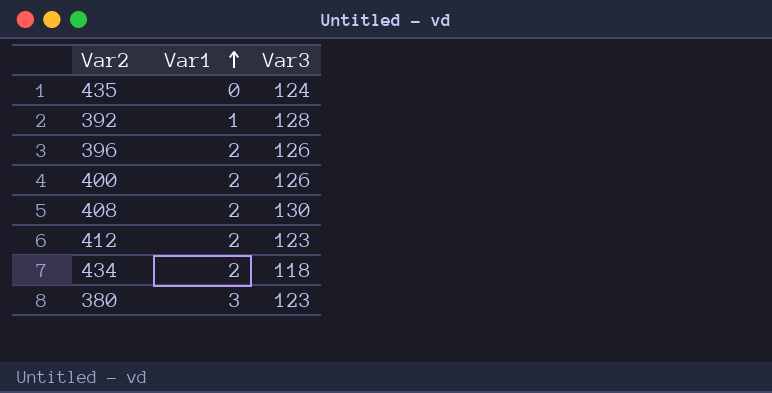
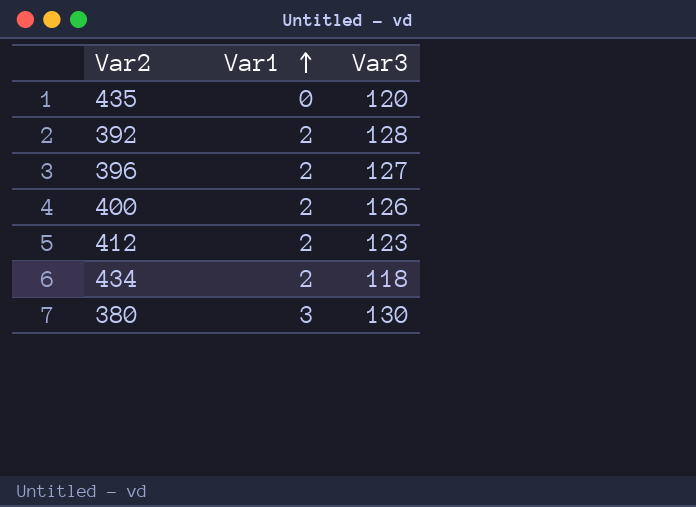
row 408: 2 | 130 -> none
435 | Var3: 124 -> 120
392 | Var1: 1 -> 2
396 | Var3: 126 -> 127
380 | Var3: 123 -> 130

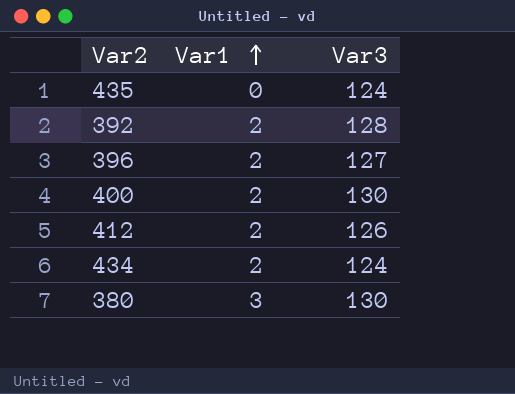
435 | Var3: 120 -> 124
400 | Var3: 126 -> 130
412 | Var3: 123 -> 126
434 | Var3: 118 -> 124

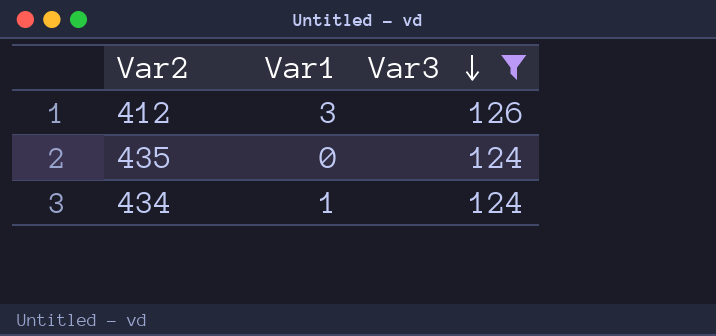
filter: none -> Var3 <= 126
row order: Var1 ascending -> Var3 descending
412 | Var1: 2 -> 3
434 | Var1: 2 -> 1

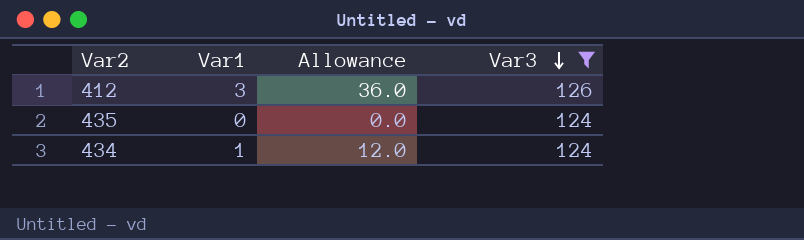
column Allowance | formula: none -> [Var1] * 12

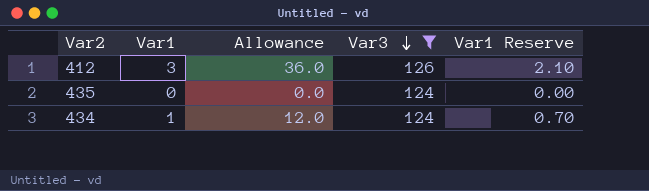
column Var1 Reserve | formula: none -> [Var1] * 0.7

